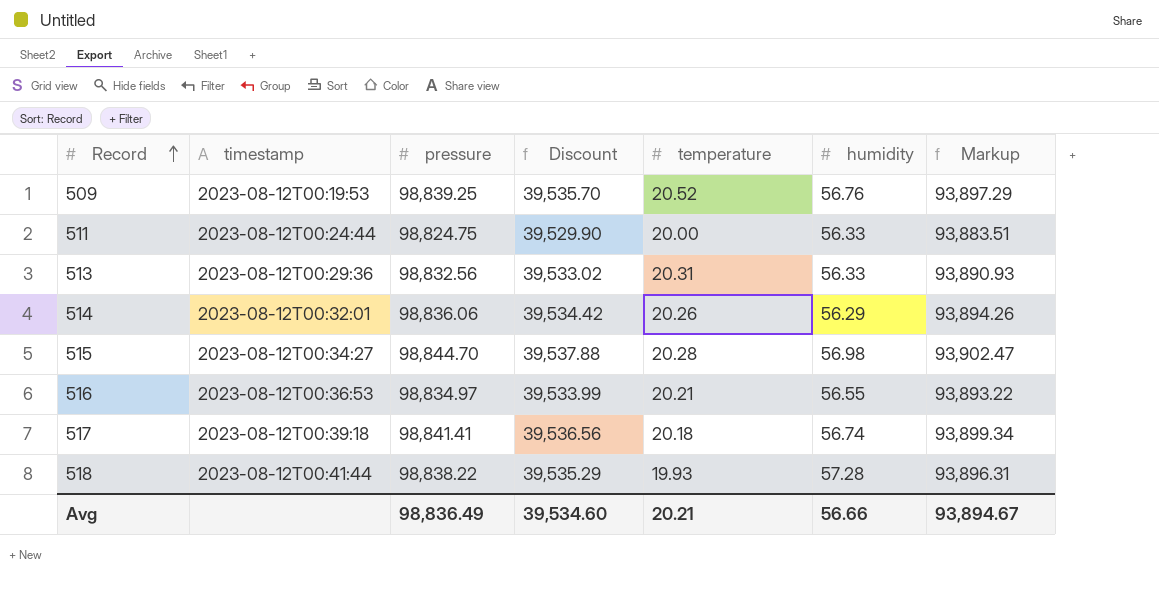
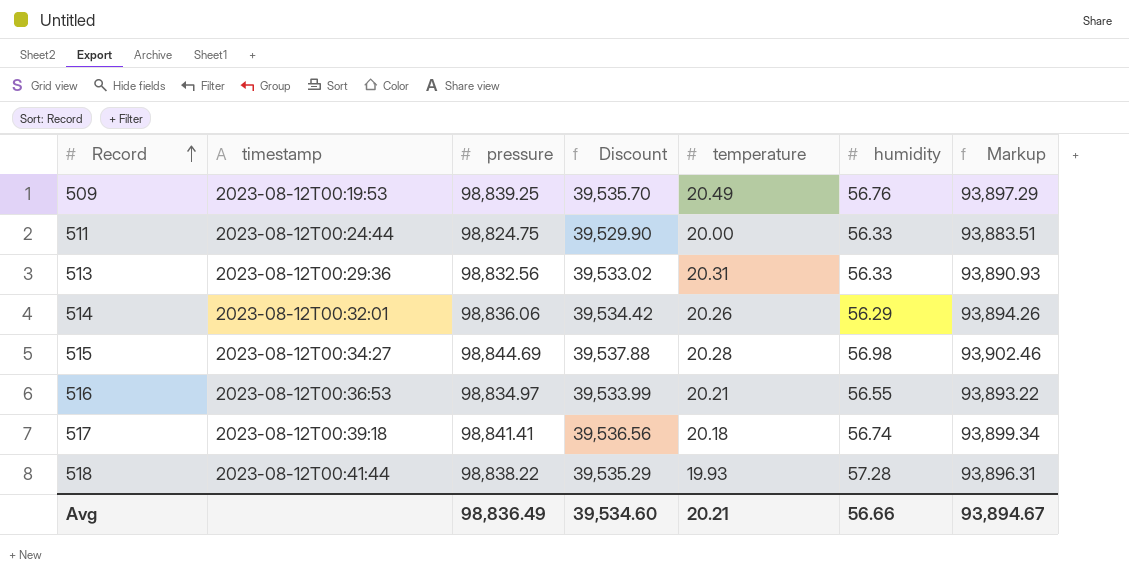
509 | temperature: 20.52 -> 20.49
515 | pressure: 98,844.70 -> 98,844.69
515 | Markup: 93,902.47 -> 93,902.46

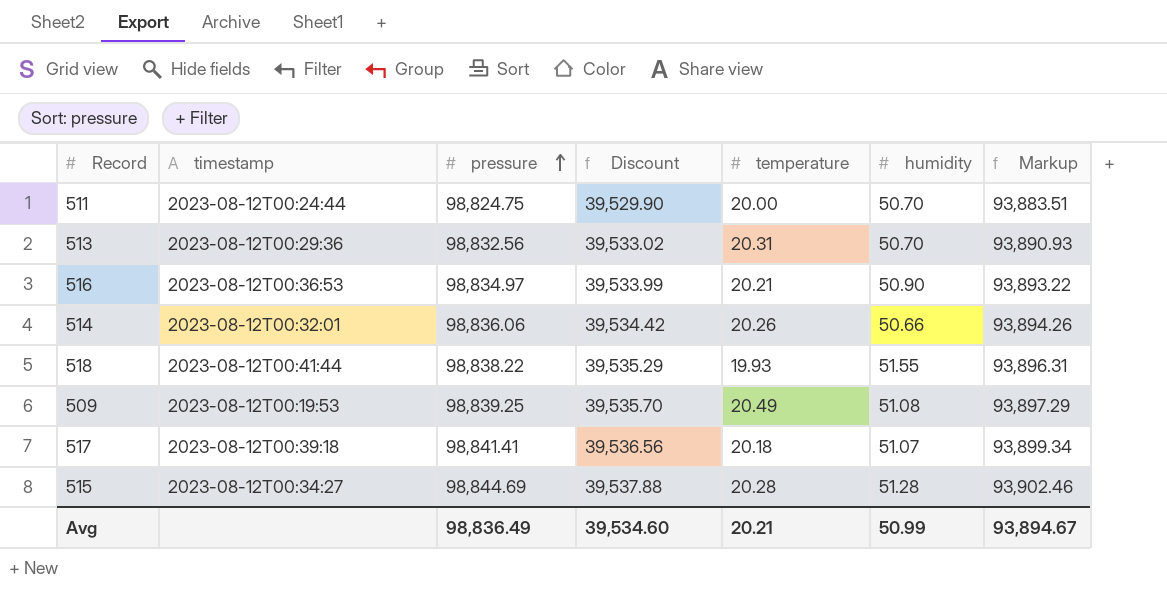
row order: Record ascending -> pressure ascending
511 | humidity: 56.33 -> 50.70
513 | humidity: 56.33 -> 50.70
516 | humidity: 56.55 -> 50.90
514 | humidity: 56.29 -> 50.66
518 | humidity: 57.28 -> 51.55
509 | humidity: 56.76 -> 51.08
517 | humidity: 56.74 -> 51.07
515 | humidity: 56.98 -> 51.28
Avg | humidity: 56.66 -> 50.99

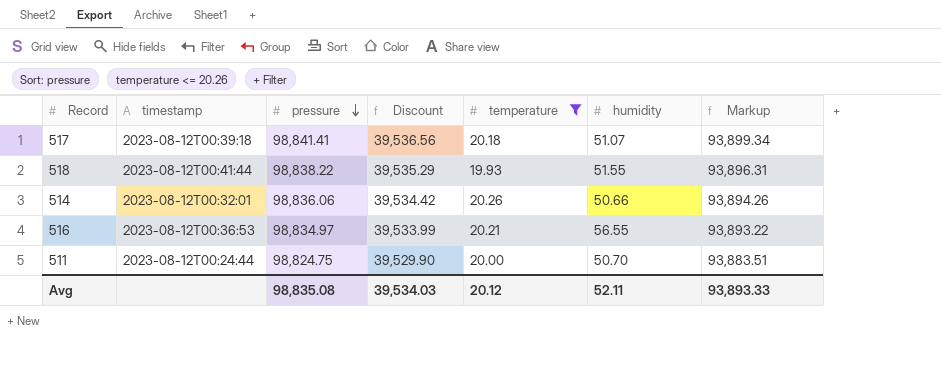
filter: none -> temperature <= 20.26
row order: pressure ascending -> pressure descending
516 | humidity: 50.90 -> 56.55
Avg | pressure: 98,836.49 -> 98,835.08
Avg | Discount: 39,534.60 -> 39,534.03
Avg | temperature: 20.21 -> 20.12
Avg | humidity: 50.99 -> 52.11
Avg | Markup: 93,894.67 -> 93,893.33

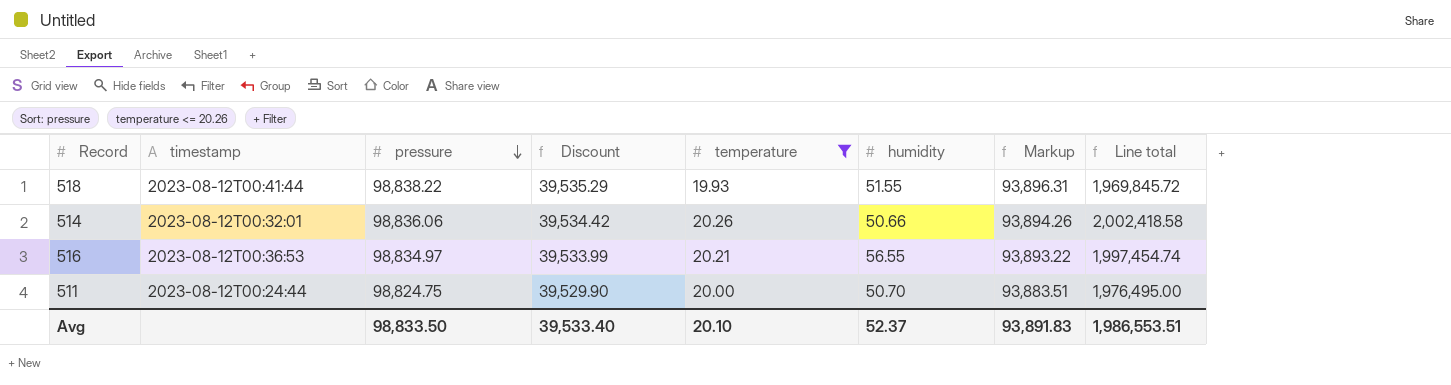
column Line total | formula: none -> [pressure] * [temperature]
row 517: 2023-08-12T00:39:18 | 98,841.41 | 39,536.56 | 20.18 | 51.07 | 93,899.34 -> none
Avg | pressure: 98,835.08 -> 98,833.50
Avg | Discount: 39,534.03 -> 39,533.40
Avg | temperature: 20.12 -> 20.10
Avg | humidity: 52.11 -> 52.37
Avg | Markup: 93,893.33 -> 93,891.83

